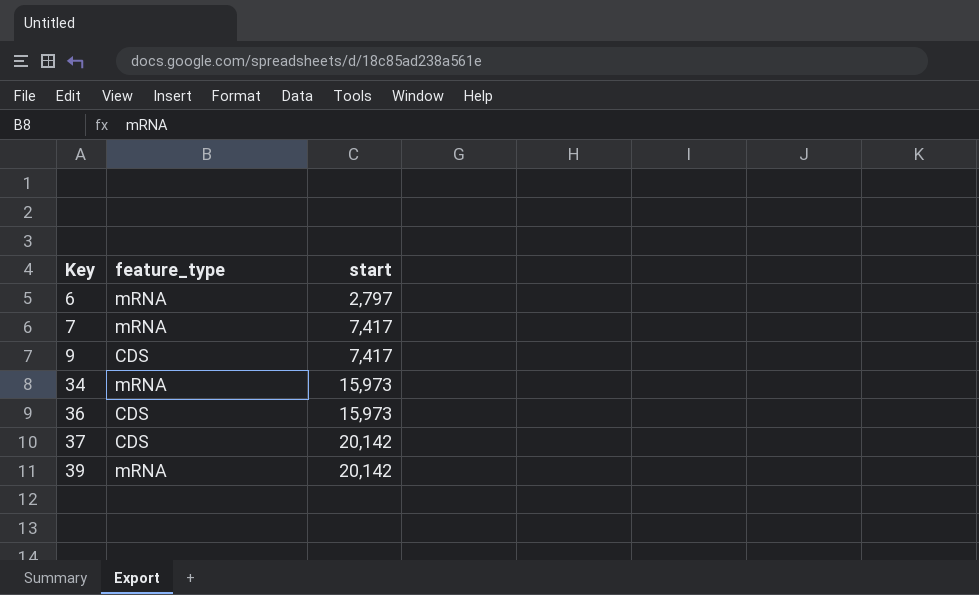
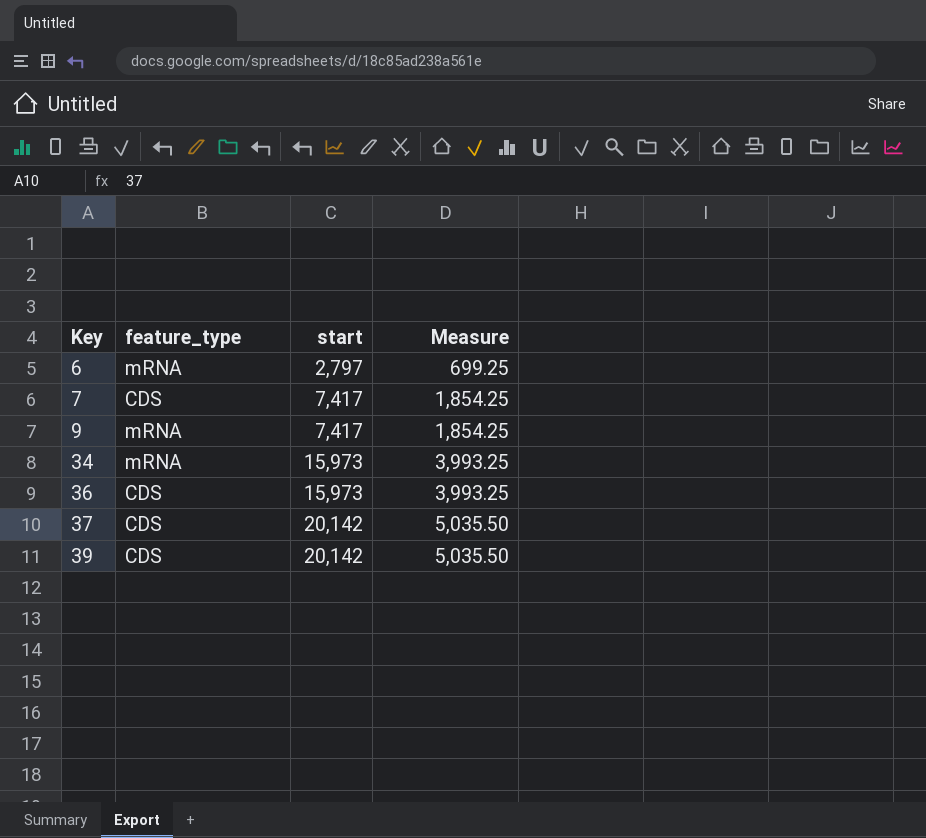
column Measure | formula: none -> [start] * 0.25
7 | feature_type: mRNA -> CDS
9 | feature_type: CDS -> mRNA
39 | feature_type: mRNA -> CDS

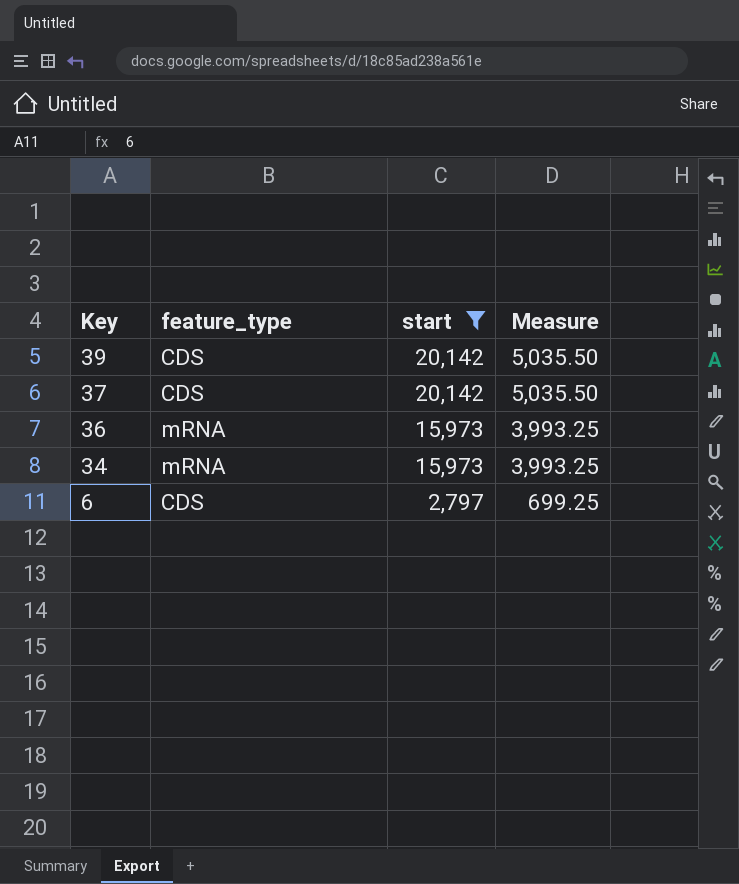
filter: none -> start != 7,417
row order: Key ascending -> Key descending
36 | feature_type: CDS -> mRNA
6 | feature_type: mRNA -> CDS

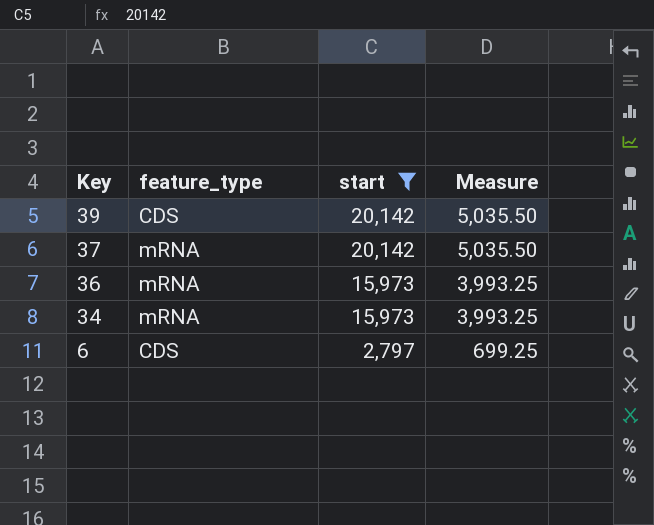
37 | feature_type: CDS -> mRNA

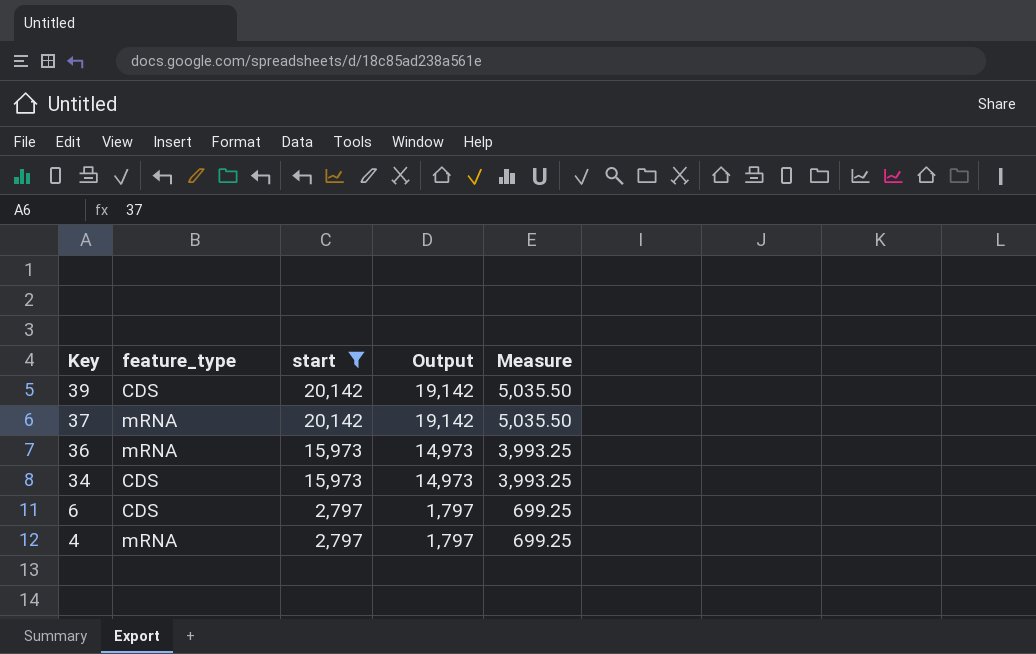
column Output | formula: none -> [start] - 1000
34 | feature_type: mRNA -> CDS
row 4: none -> mRNA | 2,797 | 1,797 | 699.25

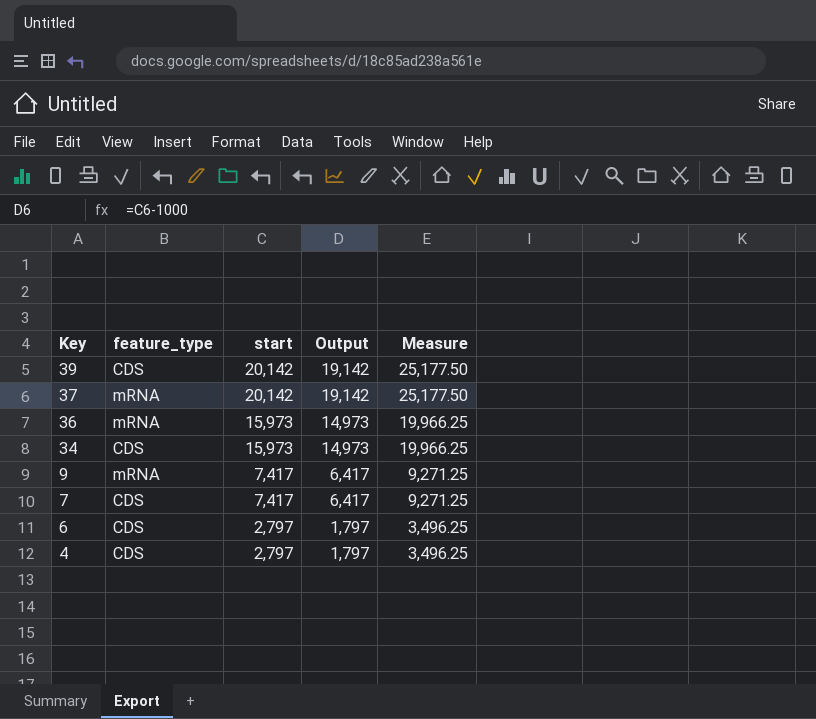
filter: start != 7,417 -> none
column Measure | formula: [start] * 0.25 -> [start] * 1.25
4 | feature_type: mRNA -> CDS

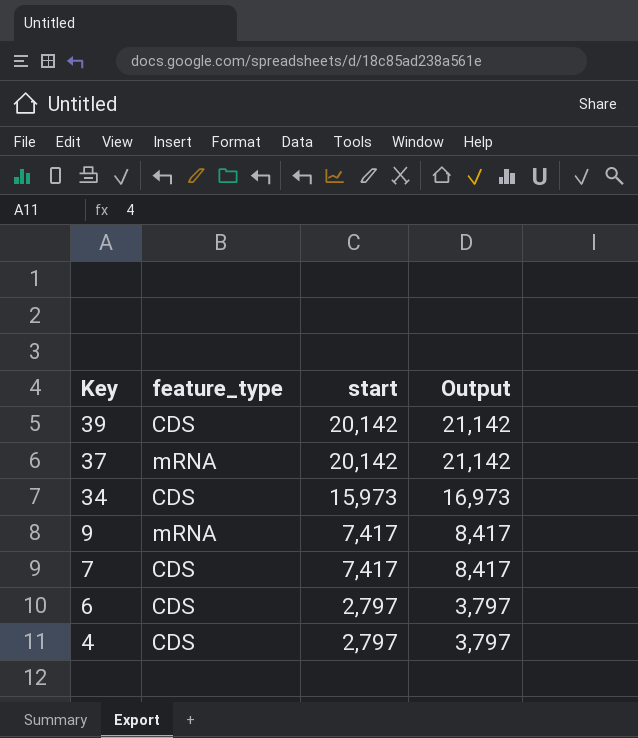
column Measure | formula: [start] * 1.25 -> none
column Output | formula: [start] - 1000 -> [start] + 1000
row 36: mRNA | 15,973 | 14,973 | 19,966.25 -> none

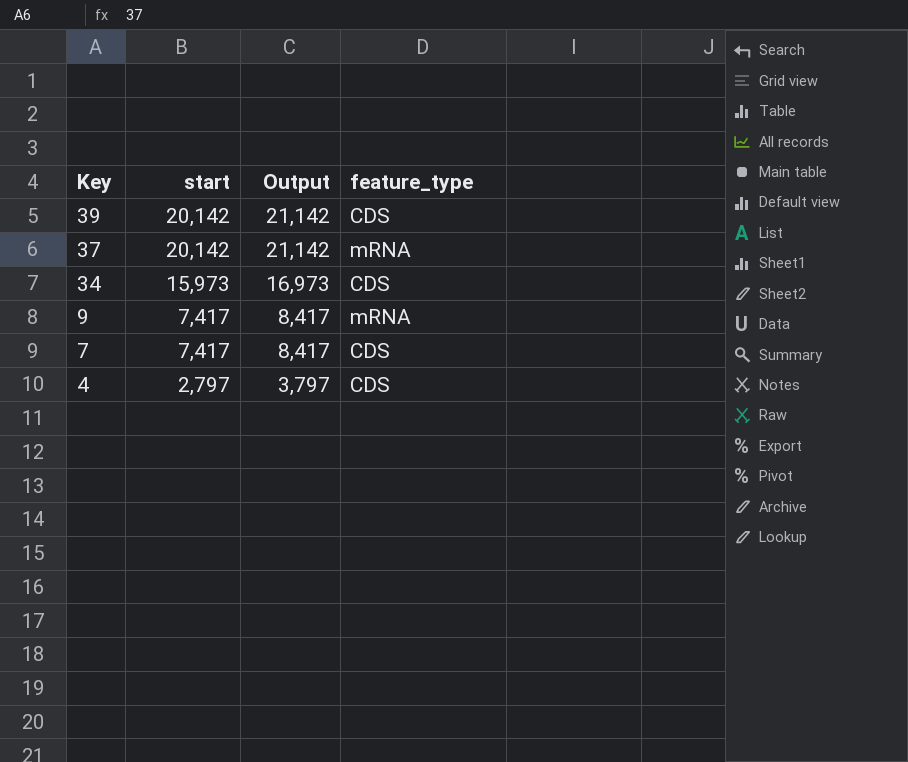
column feature_type | position: 2 -> 4
row 6: CDS | 2,797 | 3,797 -> none

